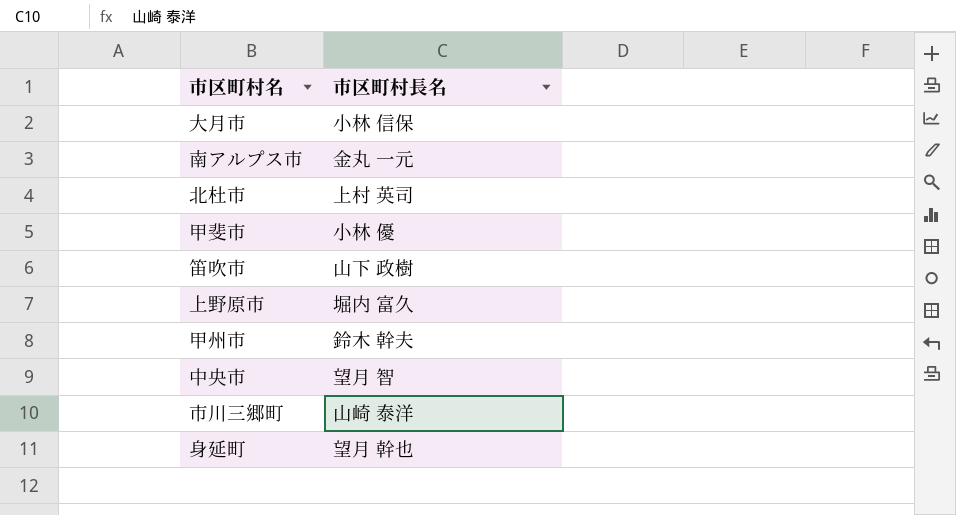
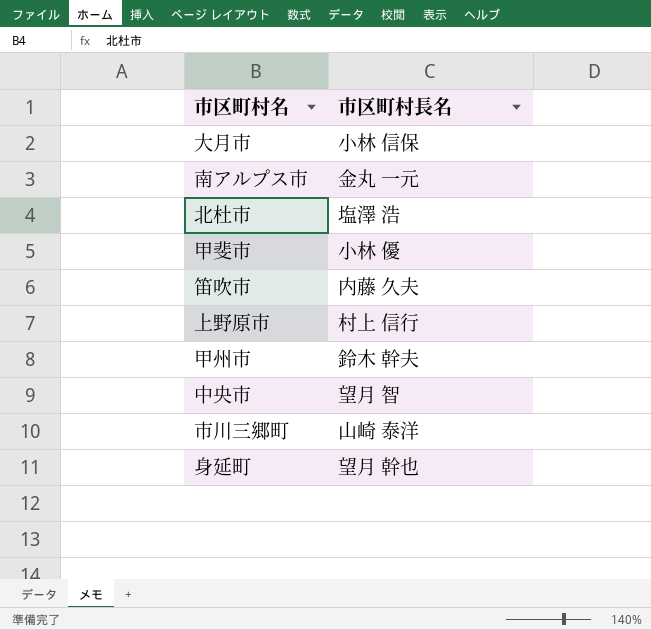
北杜市 | 市区町村長名: 上村 英司 -> 塩澤 浩
笛吹市 | 市区町村長名: 山下 政樹 -> 内藤 久夫
上野原市 | 市区町村長名: 堀内 富久 -> 村上 信行

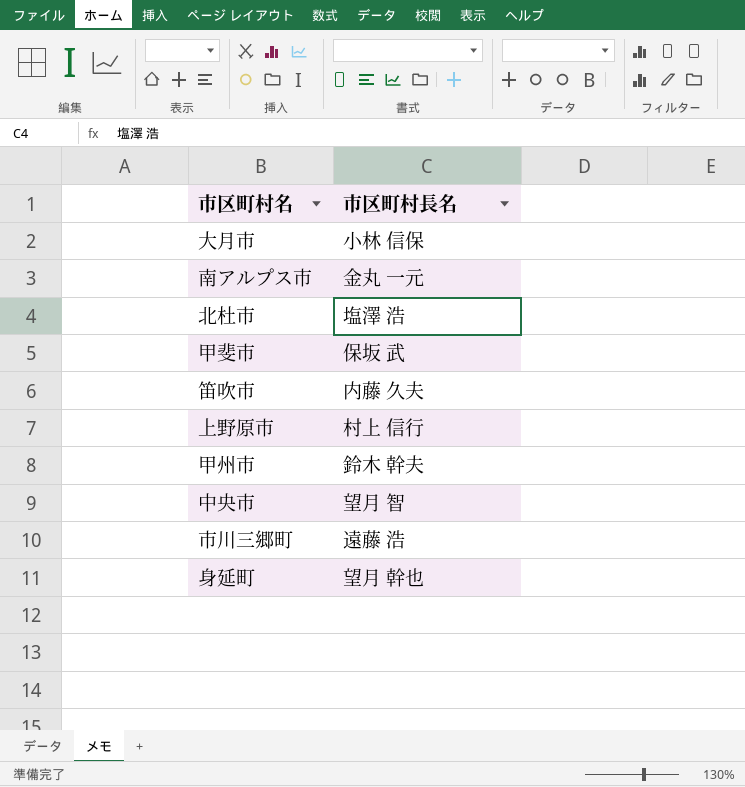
甲斐市 | 市区町村長名: 小林 優 -> 保坂 武
市川三郷町 | 市区町村長名: 山崎 泰洋 -> 遠藤 浩

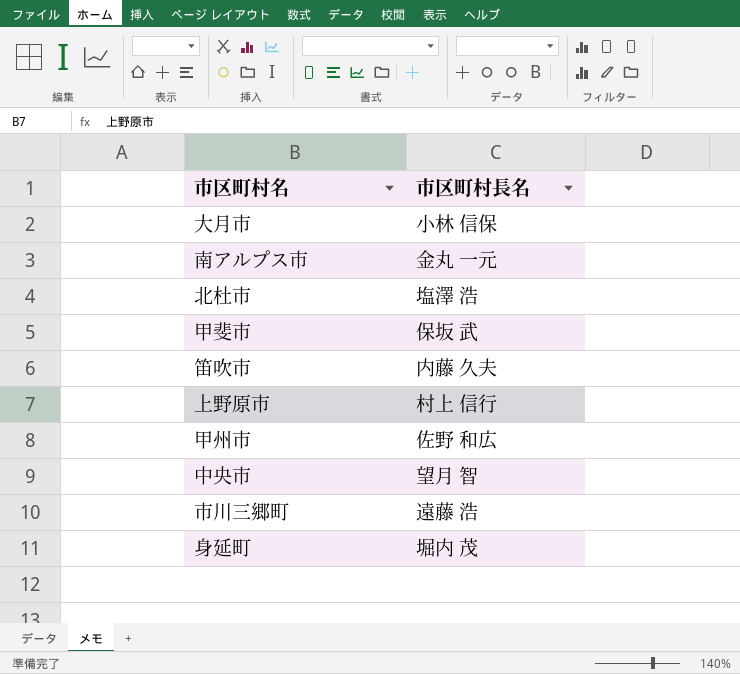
甲州市 | 市区町村長名: 鈴木 幹夫 -> 佐野 和広
身延町 | 市区町村長名: 望月 幹也 -> 堀内 茂

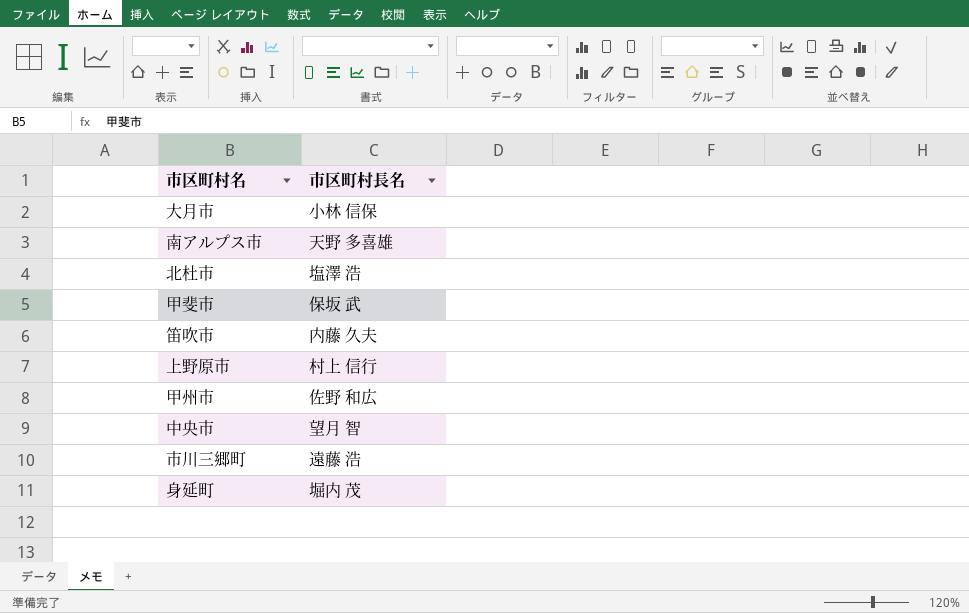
南アルプス市 | 市区町村長名: 金丸 一元 -> 天野 多喜雄

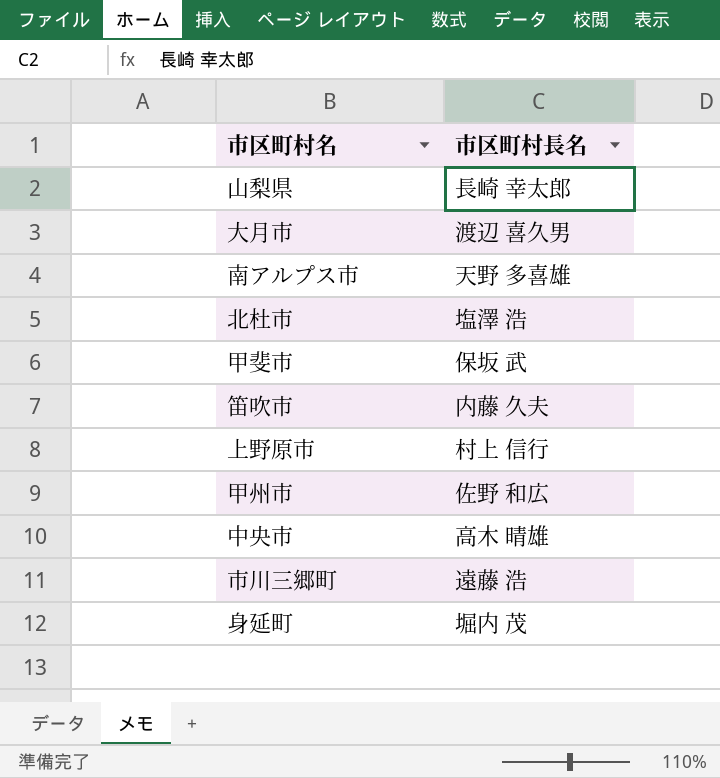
row 山梨県: none -> 長崎 幸太郎
大月市 | 市区町村長名: 小林 信保 -> 渡辺 喜久男
中央市 | 市区町村長名: 望月 智 -> 高木 晴雄

